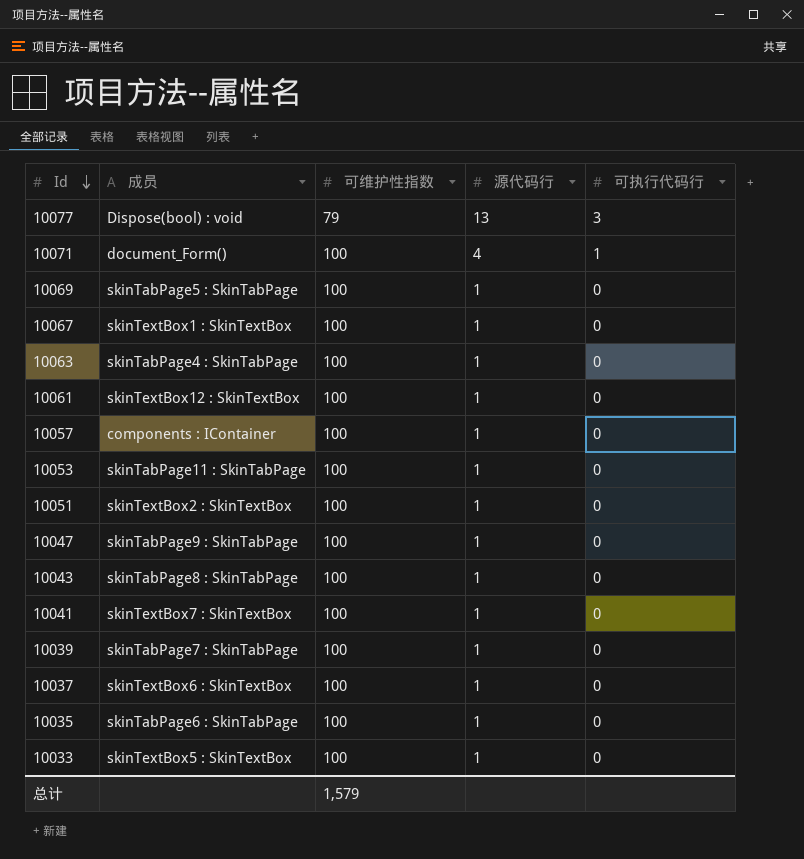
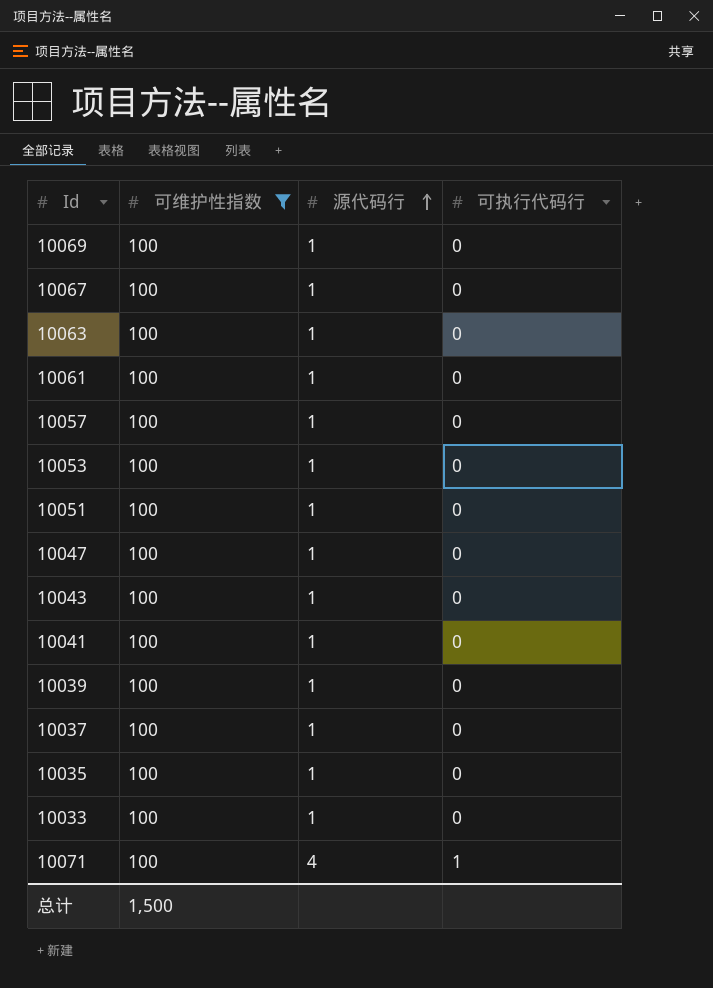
filter: none -> 可维护性指数 = 100
row order: Id descending -> 源代码行 ascending
column 成员 | position: 2 -> none
总计 | 可维护性指数: 1,579 -> 1,500

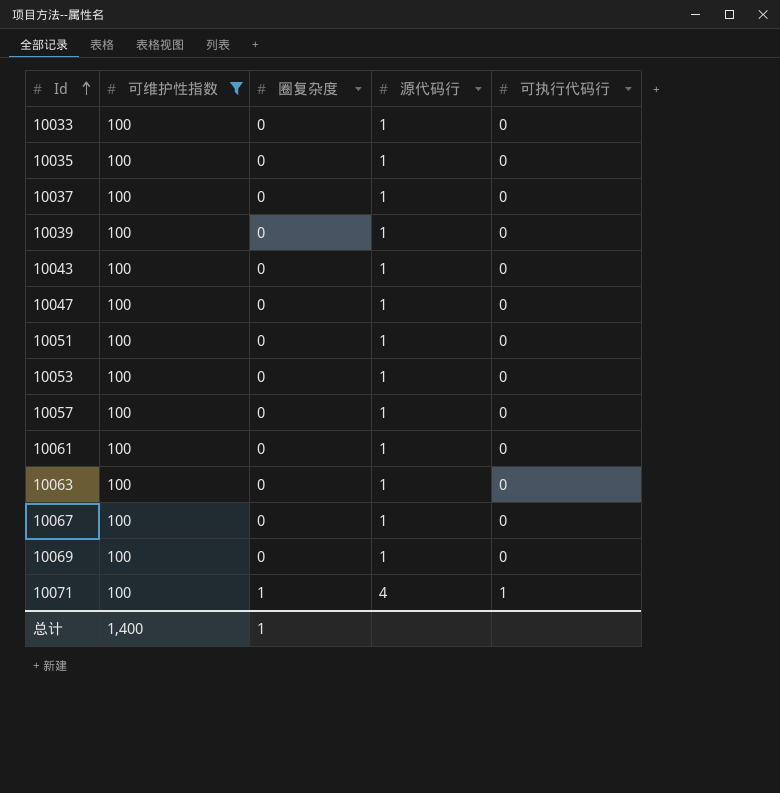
row order: 源代码行 ascending -> Id ascending
column 圈复杂度 | position: none -> 3
row 10041: 100 | 1 | 0 -> none
总计 | 可维护性指数: 1,500 -> 1,400

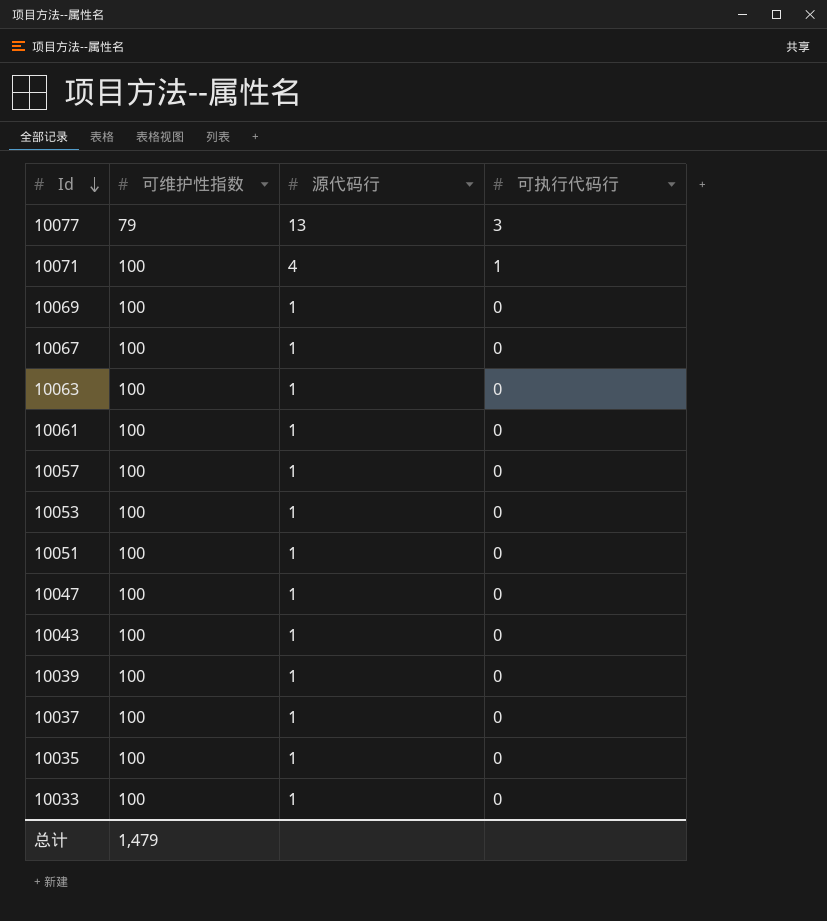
filter: 可维护性指数 = 100 -> none
row order: Id ascending -> Id descending
column 圈复杂度 | position: 3 -> none
总计 | 可维护性指数: 1,400 -> 1,479

